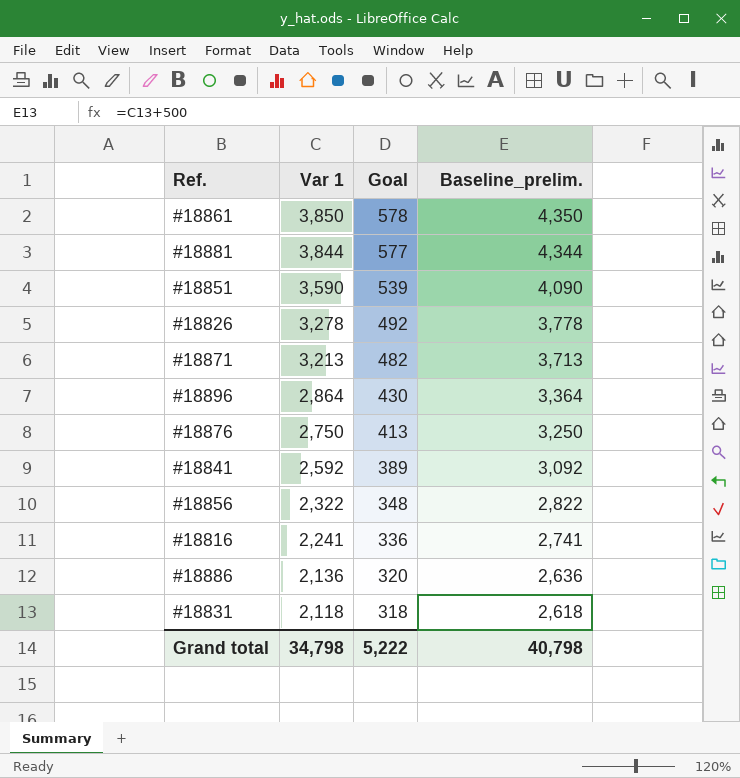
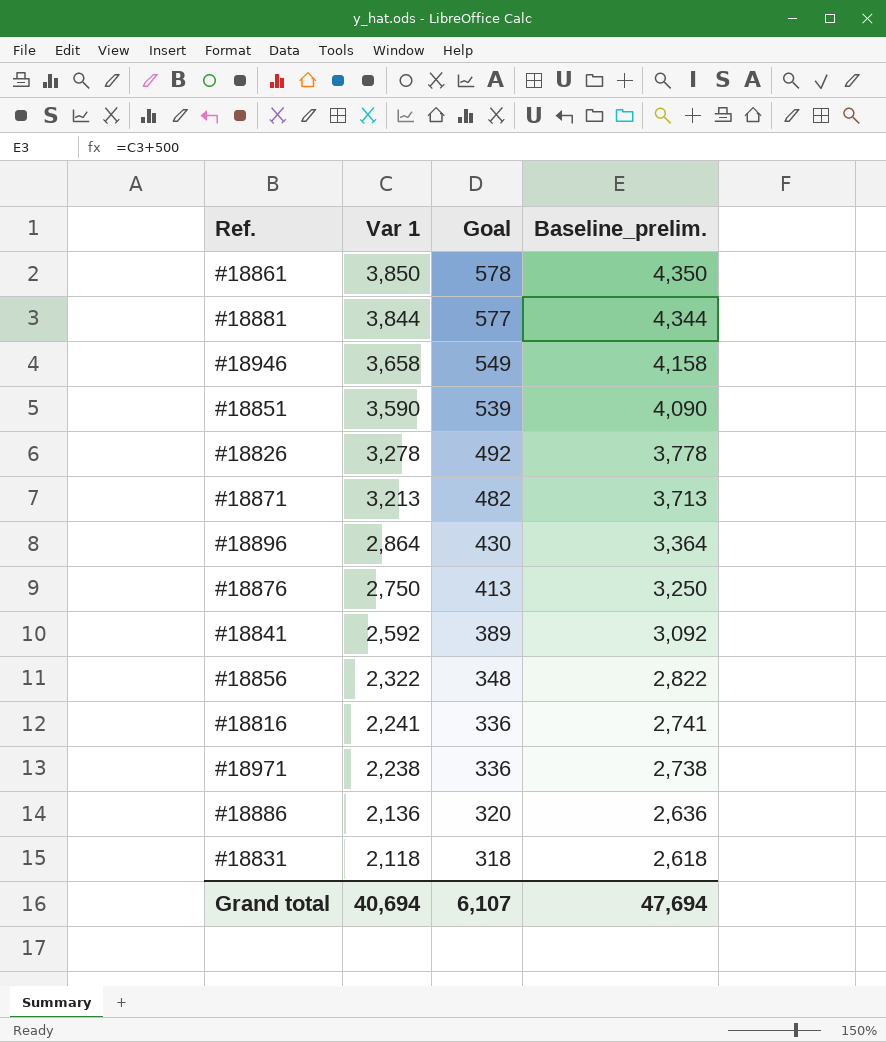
row #18946: none -> 3,658 | 549 | 4,158
row #18971: none -> 2,238 | 336 | 2,738
Grand total | Var 1: 34,798 -> 40,694
Grand total | Goal: 5,222 -> 6,107
Grand total | Baseline_prelim.: 40,798 -> 47,694

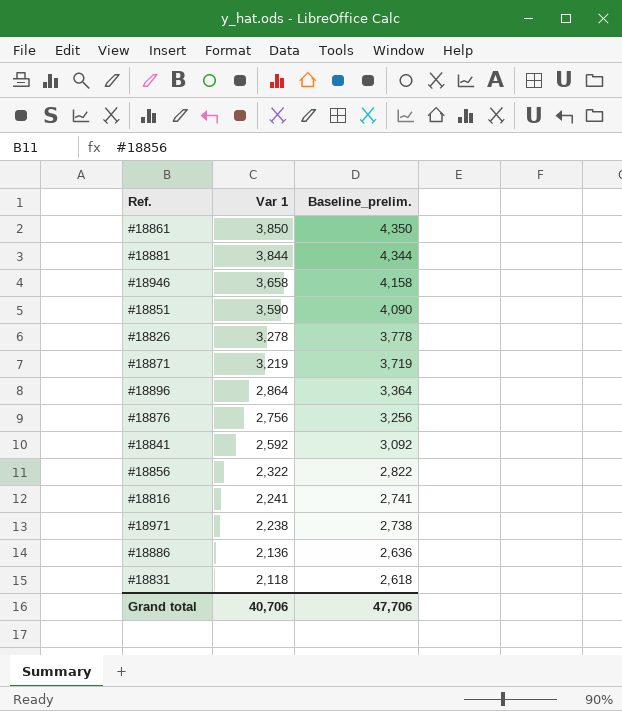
column Goal | formula: [Var 1] * 0.15 -> none
#18871 | Var 1: 3,213 -> 3,219
#18871 | Baseline_prelim.: 3,713 -> 3,719
#18876 | Var 1: 2,750 -> 2,756
#18876 | Baseline_prelim.: 3,250 -> 3,256
Grand total | Var 1: 40,694 -> 40,706
Grand total | Baseline_prelim.: 47,694 -> 47,706

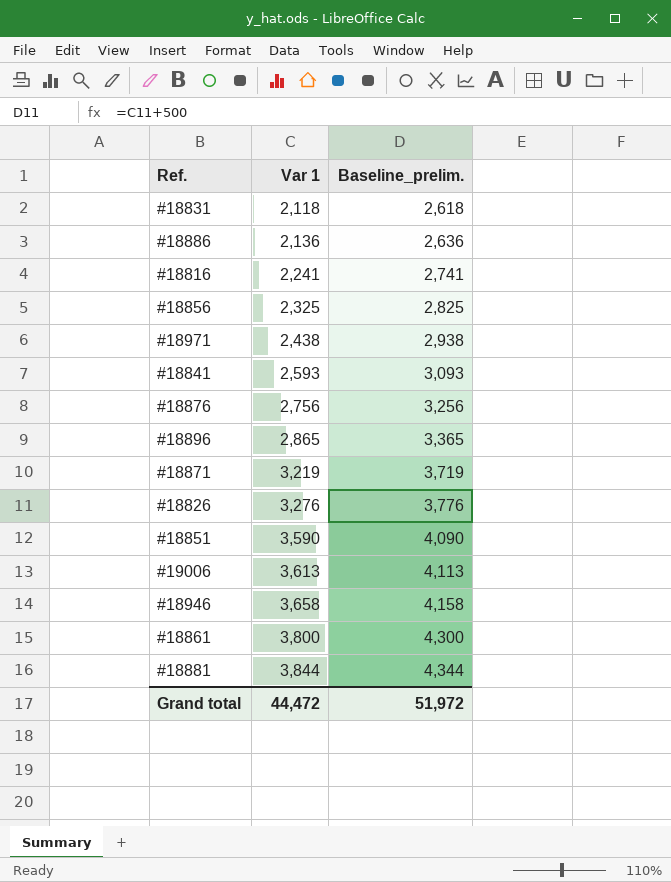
row order: Var 1 descending -> Var 1 ascending
#18856 | Var 1: 2,322 -> 2,325
#18856 | Baseline_prelim.: 2,822 -> 2,825
#18971 | Var 1: 2,238 -> 2,438
#18971 | Baseline_prelim.: 2,738 -> 2,938
#18841 | Var 1: 2,592 -> 2,593
#18841 | Baseline_prelim.: 3,092 -> 3,093
#18896 | Var 1: 2,864 -> 2,865
#18896 | Baseline_prelim.: 3,364 -> 3,365
#18826 | Var 1: 3,278 -> 3,276
#18826 | Baseline_prelim.: 3,778 -> 3,776
row #19006: none -> 3,613 | 4,113
#18861 | Var 1: 3,850 -> 3,800
#18861 | Baseline_prelim.: 4,350 -> 4,300
Grand total | Var 1: 40,706 -> 44,472
Grand total | Baseline_prelim.: 47,706 -> 51,972

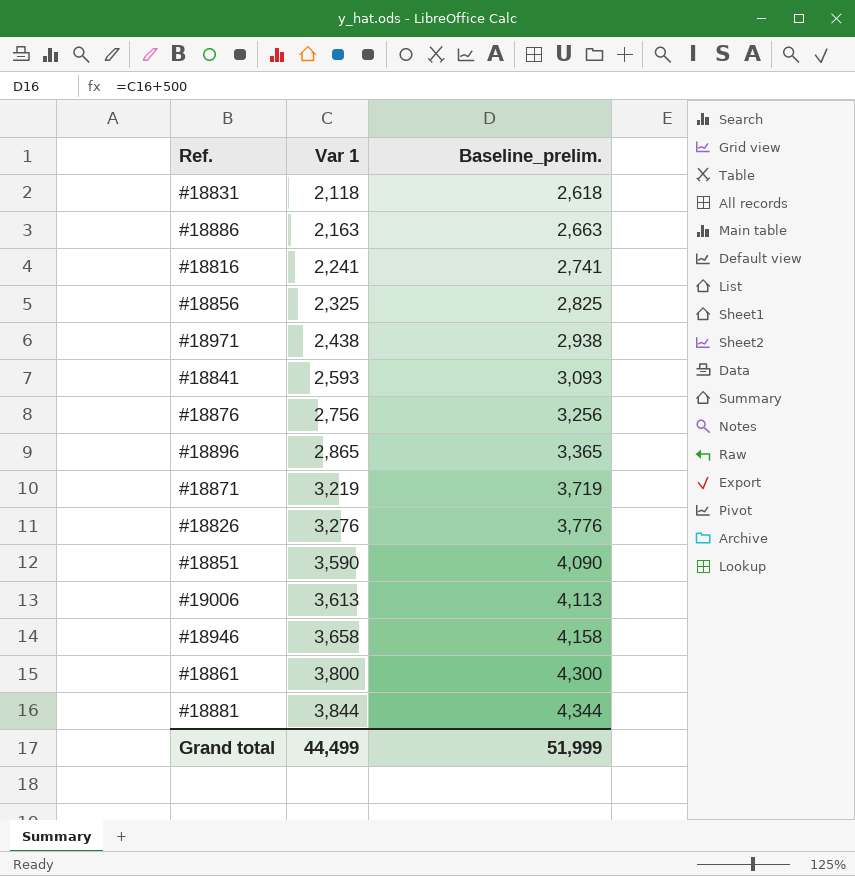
#18886 | Var 1: 2,136 -> 2,163
#18886 | Baseline_prelim.: 2,636 -> 2,663
Grand total | Var 1: 44,472 -> 44,499
Grand total | Baseline_prelim.: 51,972 -> 51,999

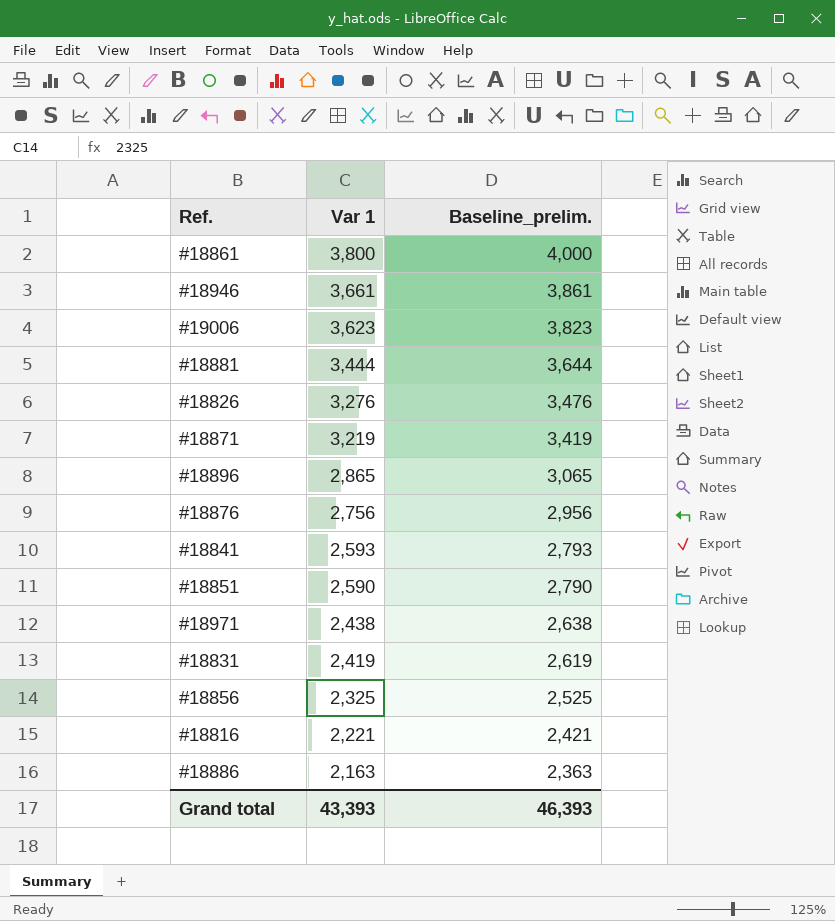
row order: Var 1 ascending -> Var 1 descending
column Baseline_prelim. | formula: [Var 1] + 500 -> [Var 1] + 200
#18946 | Var 1: 3,658 -> 3,661
#19006 | Var 1: 3,613 -> 3,623
#18881 | Var 1: 3,844 -> 3,444
#18851 | Var 1: 3,590 -> 2,590
#18831 | Var 1: 2,118 -> 2,419
#18816 | Var 1: 2,241 -> 2,221
Grand total | Var 1: 44,499 -> 43,393
Grand total | Baseline_prelim.: 51,999 -> 46,393

